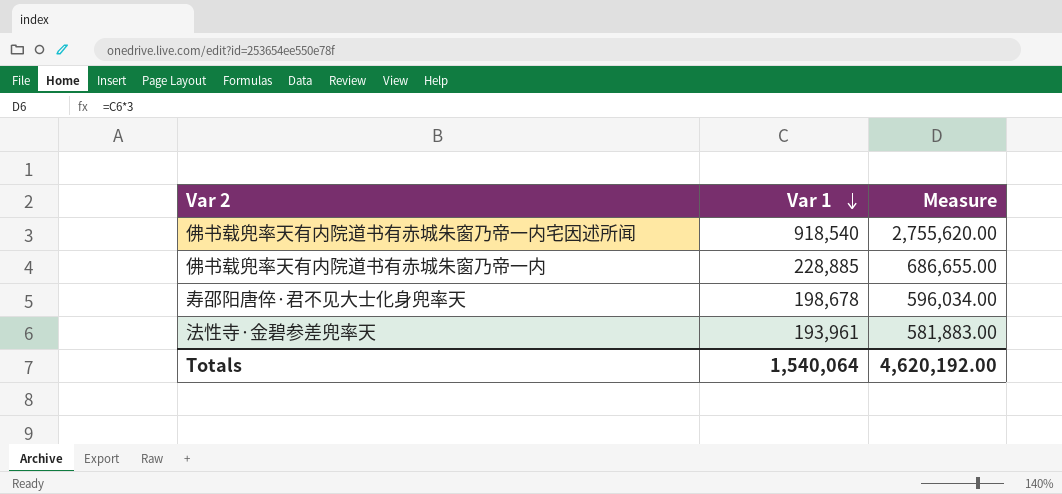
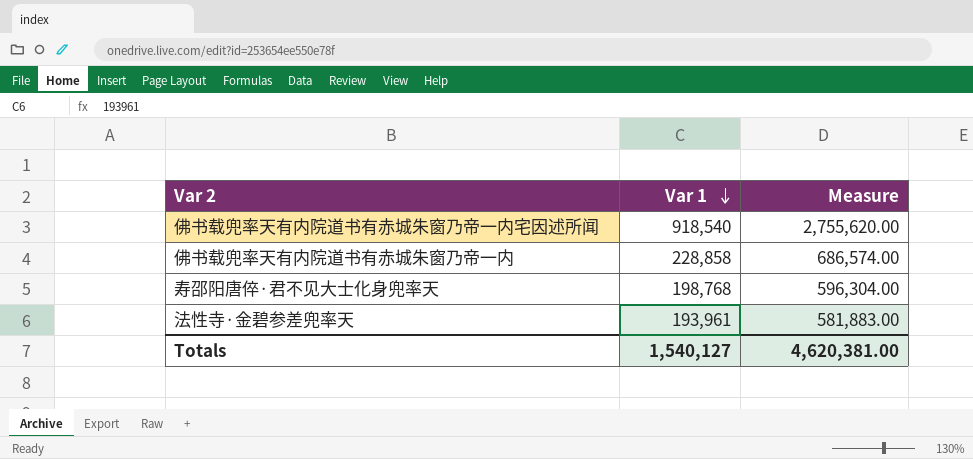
佛书载兜率天有内院道书有赤城朱窗乃帝一内 | Var 1: 228,885 -> 228,858
佛书载兜率天有内院道书有赤城朱窗乃帝一内 | Measure: 686,655.00 -> 686,574.00
寿邵阳唐倅·君不见大士化身兜率天 | Var 1: 198,678 -> 198,768
寿邵阳唐倅·君不见大士化身兜率天 | Measure: 596,034.00 -> 596,304.00
Totals | Var 1: 1,540,064 -> 1,540,127
Totals | Measure: 4,620,192.00 -> 4,620,381.00

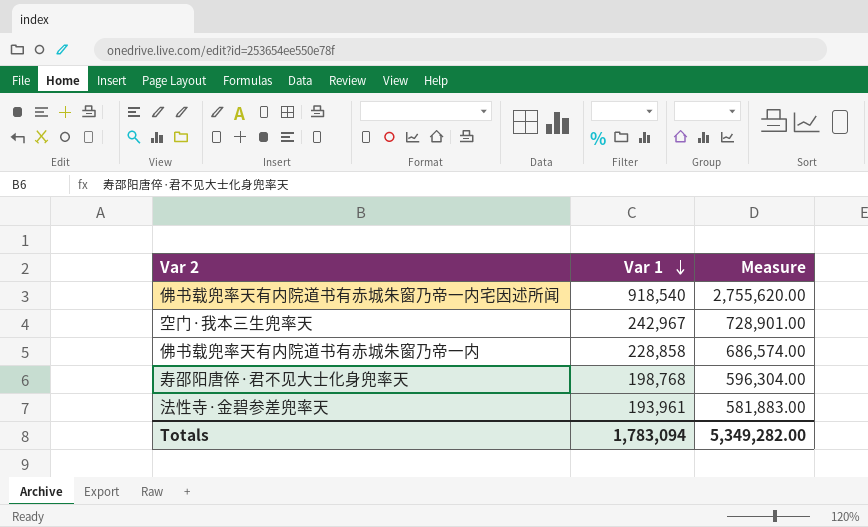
row 空门·我本三生兜率天: none -> 242,967 | 728,901.00
Totals | Var 1: 1,540,127 -> 1,783,094
Totals | Measure: 4,620,381.00 -> 5,349,282.00

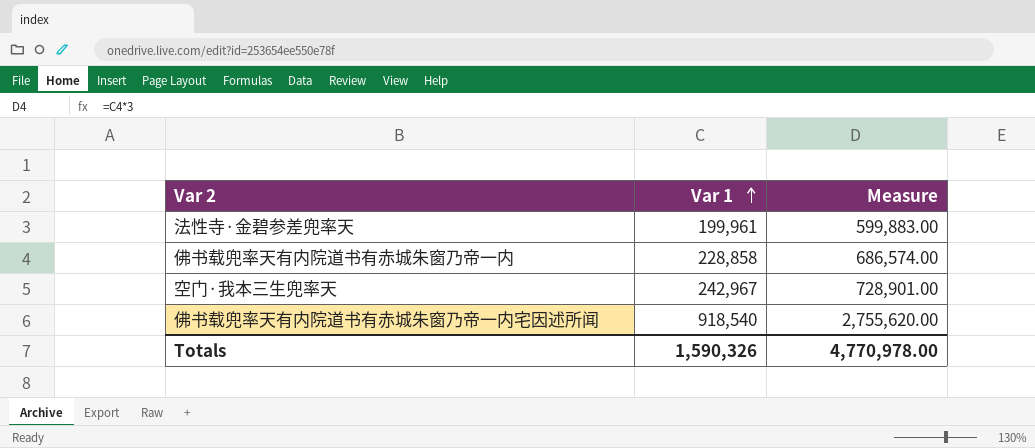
row order: Var 1 descending -> Var 1 ascending
row 寿邵阳唐倅·君不见大士化身兜率天: 198,768 | 596,304.00 -> none
法性寺·金碧参差兜率天 | Var 1: 193,961 -> 199,961
法性寺·金碧参差兜率天 | Measure: 581,883.00 -> 599,883.00
Totals | Var 1: 1,783,094 -> 1,590,326
Totals | Measure: 5,349,282.00 -> 4,770,978.00

